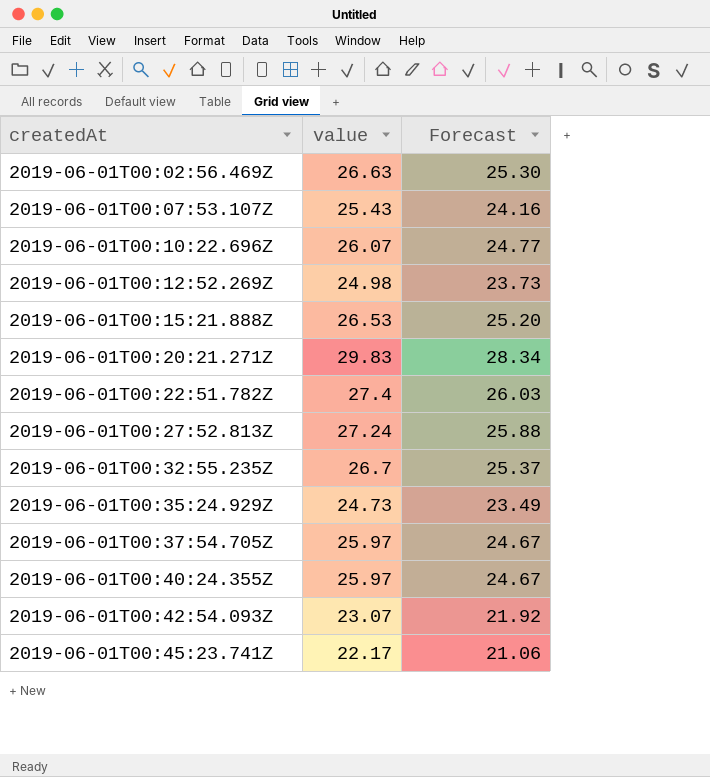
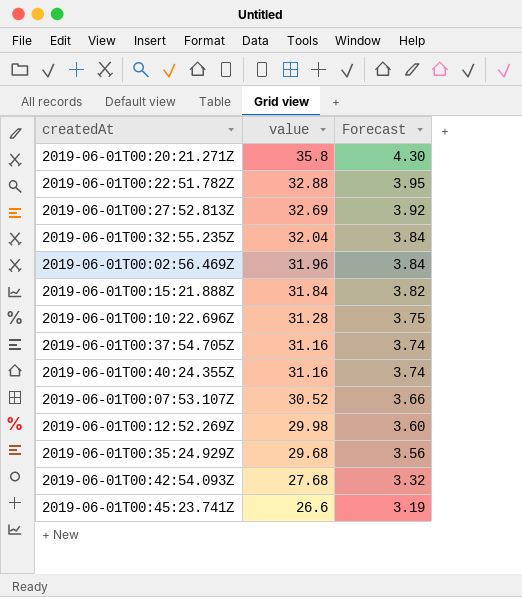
row order: createdAt ascending -> value descending
column Forecast | formula: [value] * 0.95 -> [value] * 0.12
2019-06-01T00:20:21.271Z | value: 29.83 -> 35.8
2019-06-01T00:22:51.782Z | value: 27.4 -> 32.88
2019-06-01T00:27:52.813Z | value: 27.24 -> 32.69
2019-06-01T00:32:55.235Z | value: 26.7 -> 32.04
2019-06-01T00:02:56.469Z | value: 26.63 -> 31.96
2019-06-01T00:15:21.888Z | value: 26.53 -> 31.84
2019-06-01T00:10:22.696Z | value: 26.07 -> 31.28
2019-06-01T00:37:54.705Z | value: 25.97 -> 31.16
2019-06-01T00:40:24.355Z | value: 25.97 -> 31.16
2019-06-01T00:07:53.107Z | value: 25.43 -> 30.52
2019-06-01T00:12:52.269Z | value: 24.98 -> 29.98
2019-06-01T00:35:24.929Z | value: 24.73 -> 29.68
2019-06-01T00:42:54.093Z | value: 23.07 -> 27.68
2019-06-01T00:45:23.741Z | value: 22.17 -> 26.6

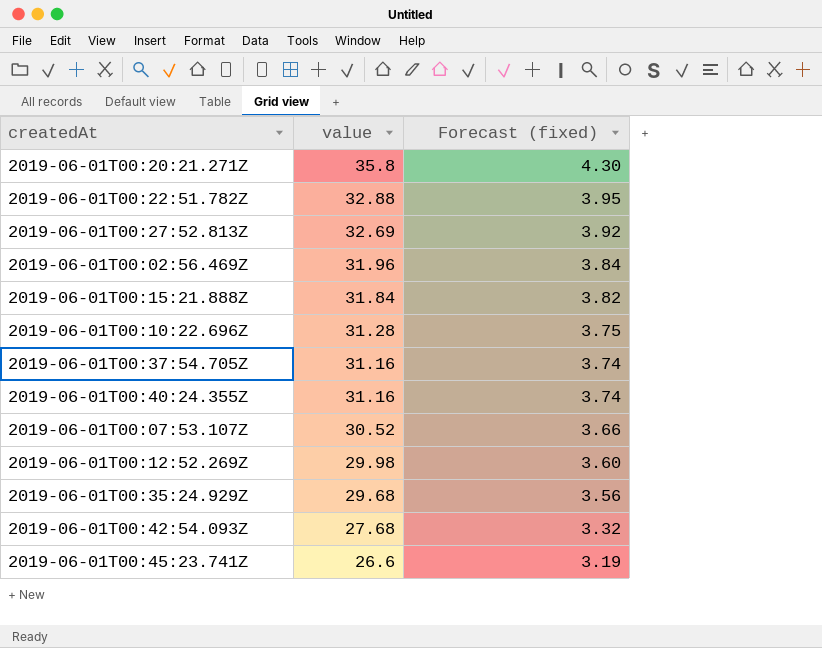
column name: Forecast -> Forecast (fixed)
row 2019-06-01T00:32:55.235Z: 32.04 | 3.84 -> none

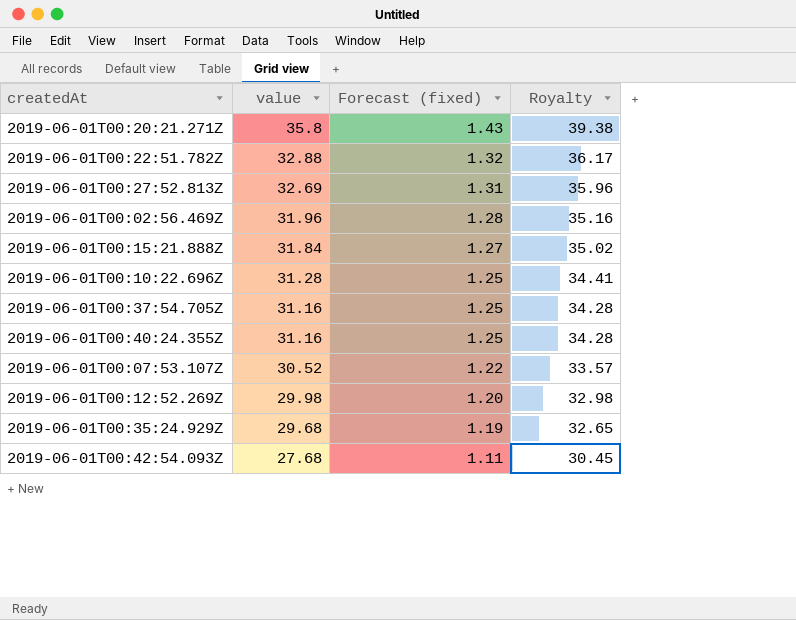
column Forecast (fixed) | formula: [value] * 0.12 -> [value] * 0.04
column Royalty | formula: none -> [value] * 1.1
row 2019-06-01T00:45:23.741Z: 26.6 | 3.19 -> none

